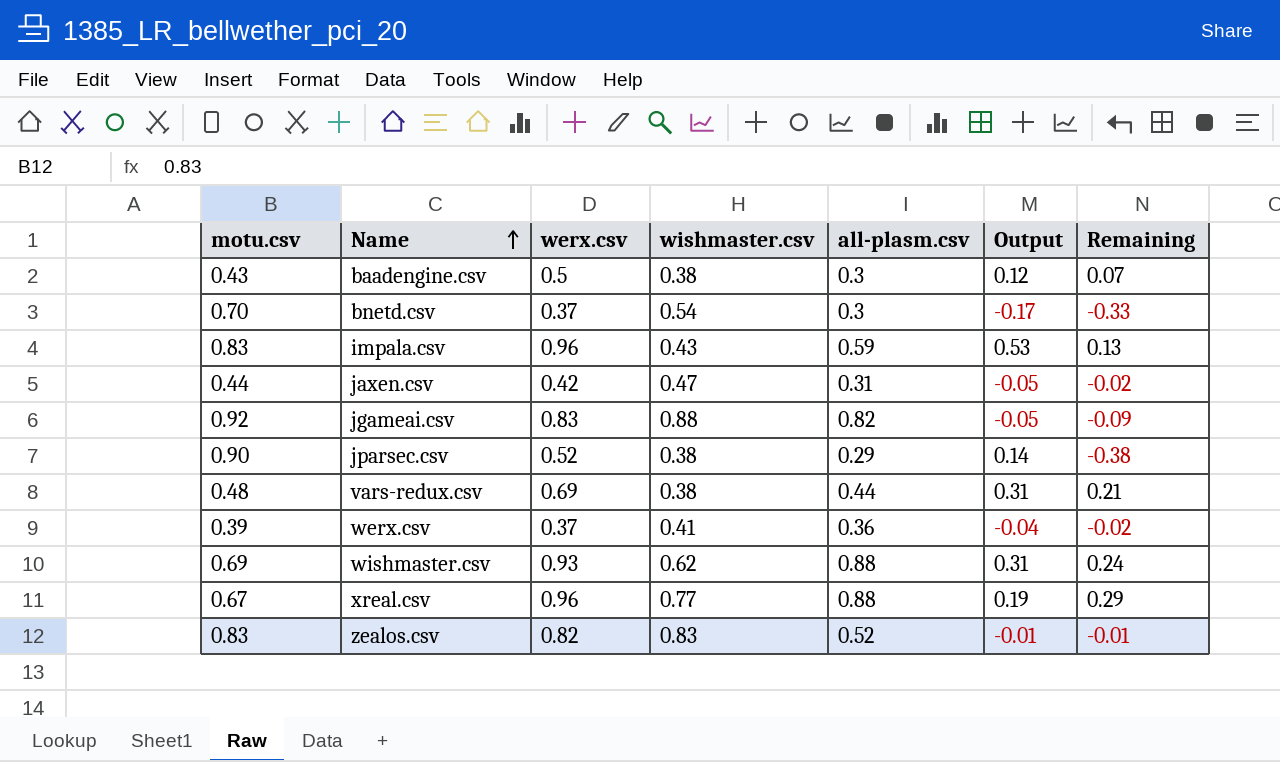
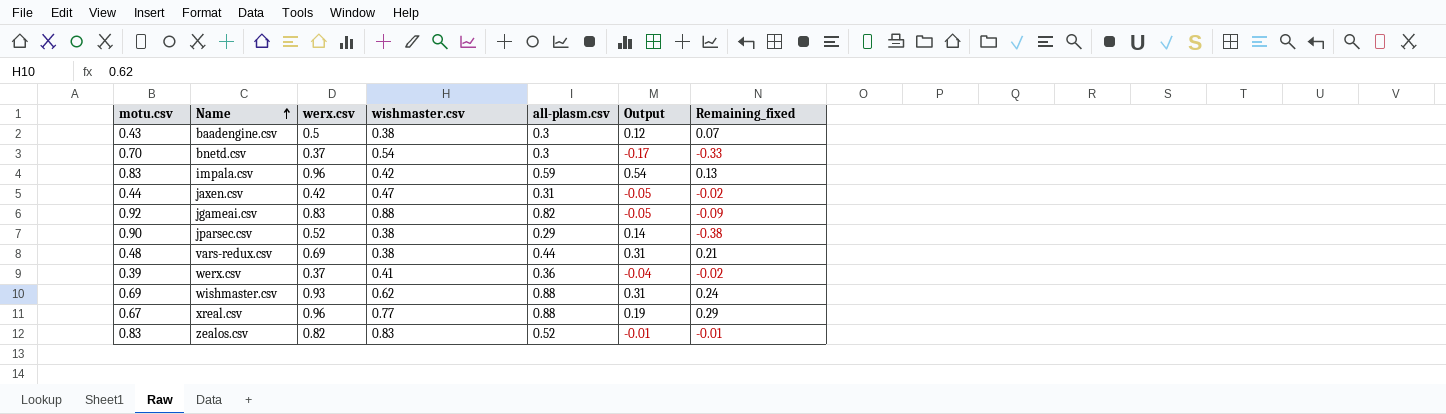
column name: Remaining -> Remaining_fixed
impala.csv | wishmaster.csv: 0.43 -> 0.42
impala.csv | Output: 0.53 -> 0.54

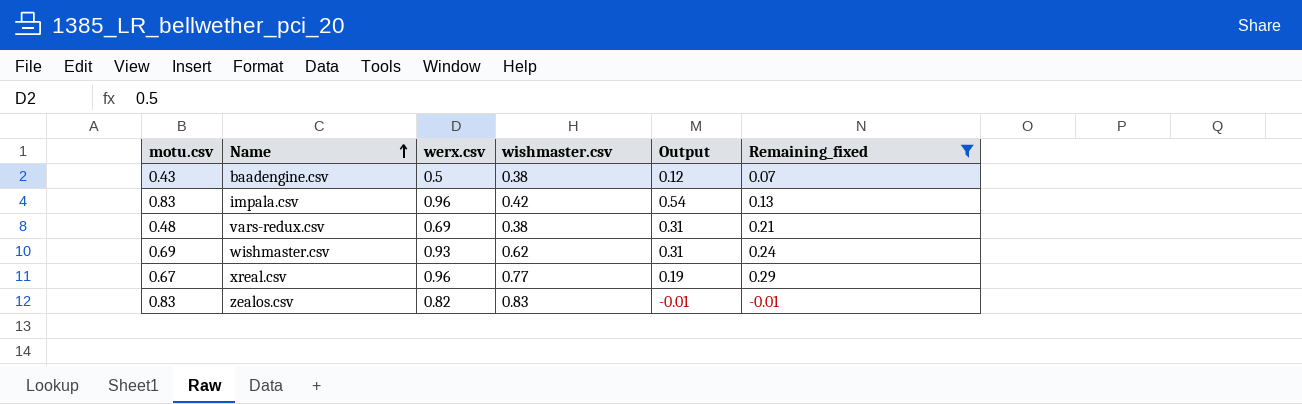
filter: none -> Remaining_fixed >= -0.01
column all-plasm.csv | position: 5 -> none

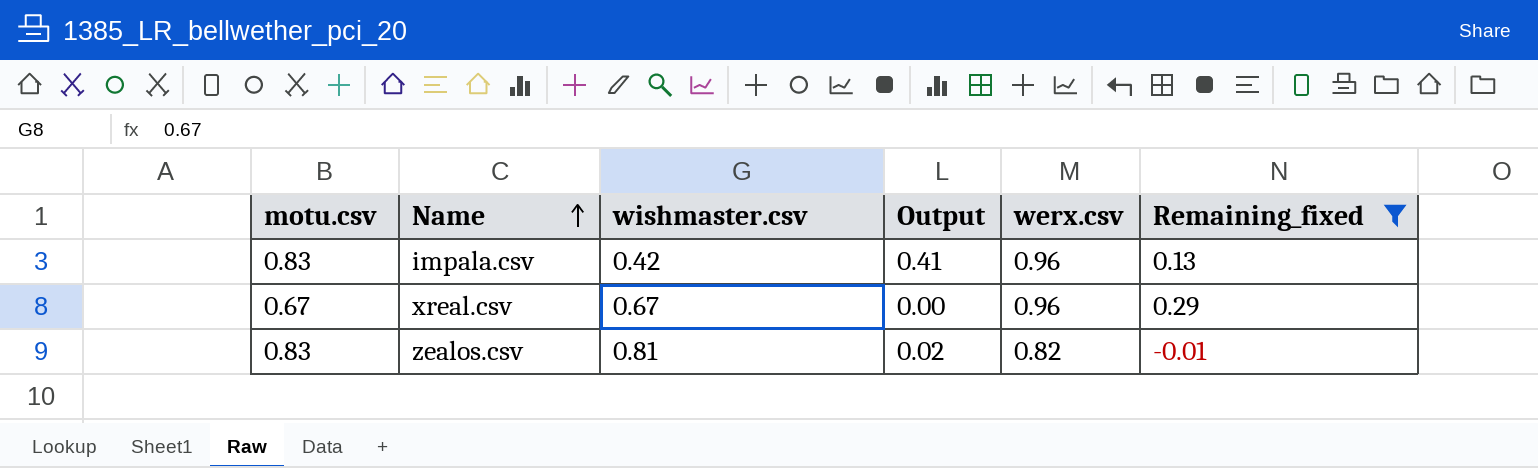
column Output | formula: [werx.csv] - [wishmaster.csv] -> [motu.csv] - [wishmaster.csv]
column werx.csv | position: 3 -> 5
row baadengine.csv: 0.43 | 0.5 | 0.38 | 0.12 | 0.07 -> none
row vars-redux.csv: 0.48 | 0.69 | 0.38 | 0.31 | 0.21 -> none
row wishmaster.csv: 0.69 | 0.93 | 0.62 | 0.31 | 0.24 -> none
xreal.csv | wishmaster.csv: 0.77 -> 0.67
zealos.csv | wishmaster.csv: 0.83 -> 0.81

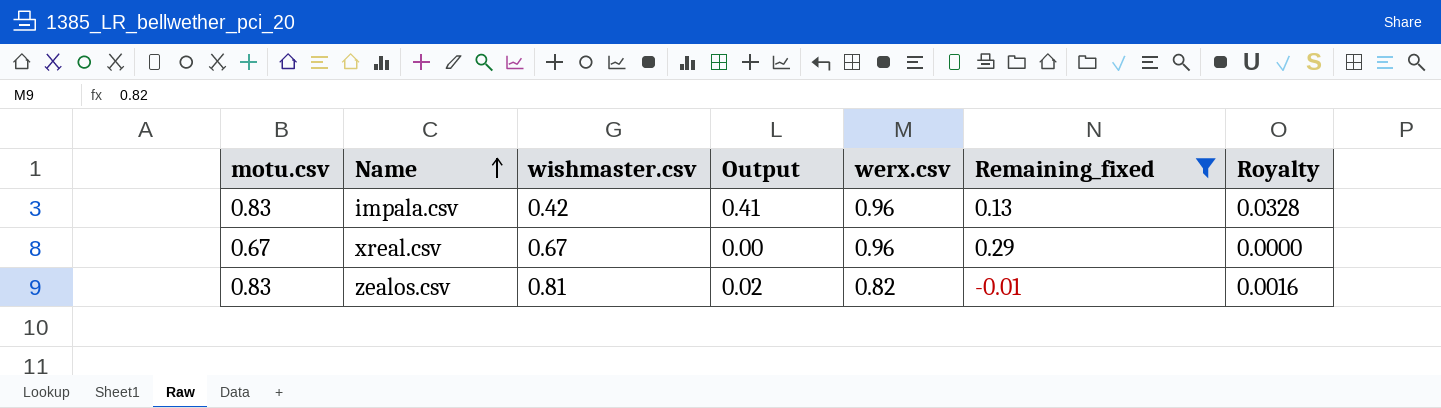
column Royalty | formula: none -> [Output] * 0.08

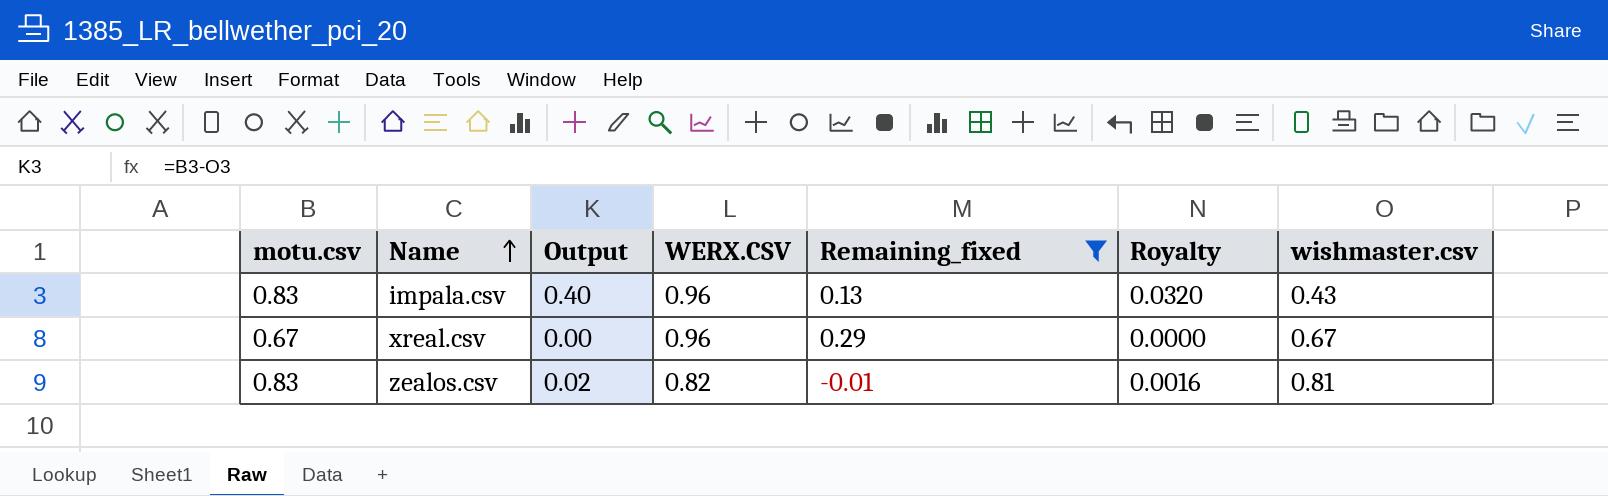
column name: werx.csv -> WERX.CSV
column wishmaster.csv | position: 3 -> 7
impala.csv | Output: 0.41 -> 0.40
impala.csv | Royalty: 0.0328 -> 0.0320
impala.csv | wishmaster.csv: 0.42 -> 0.43

